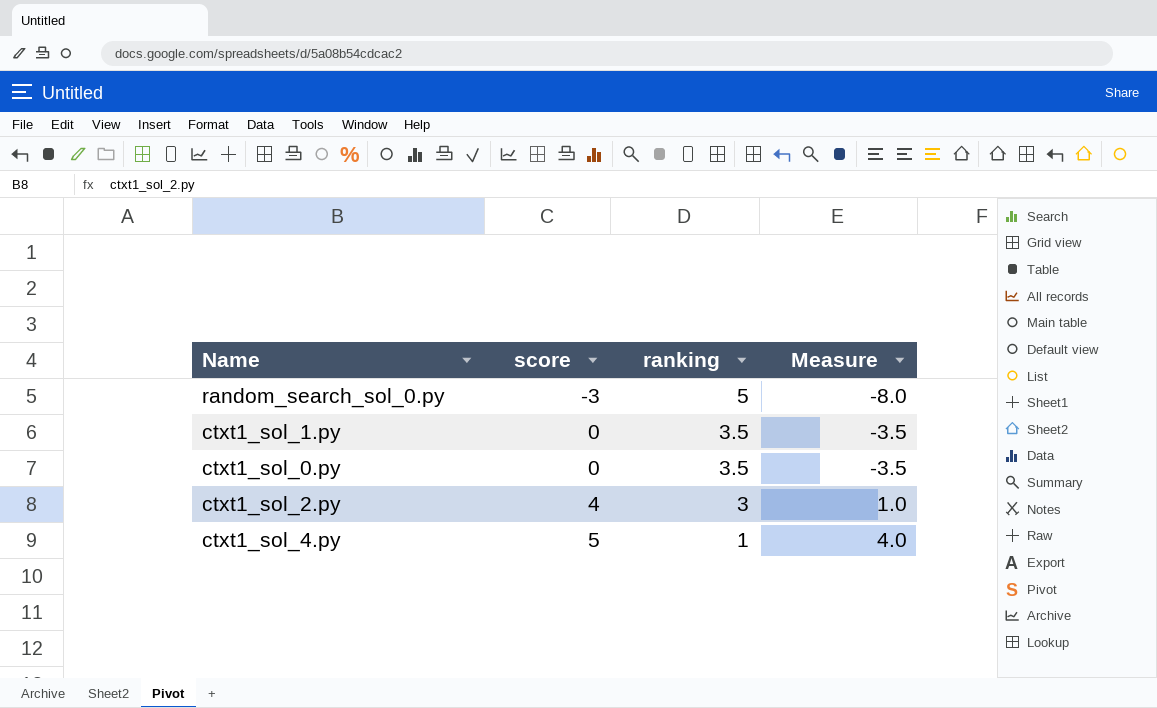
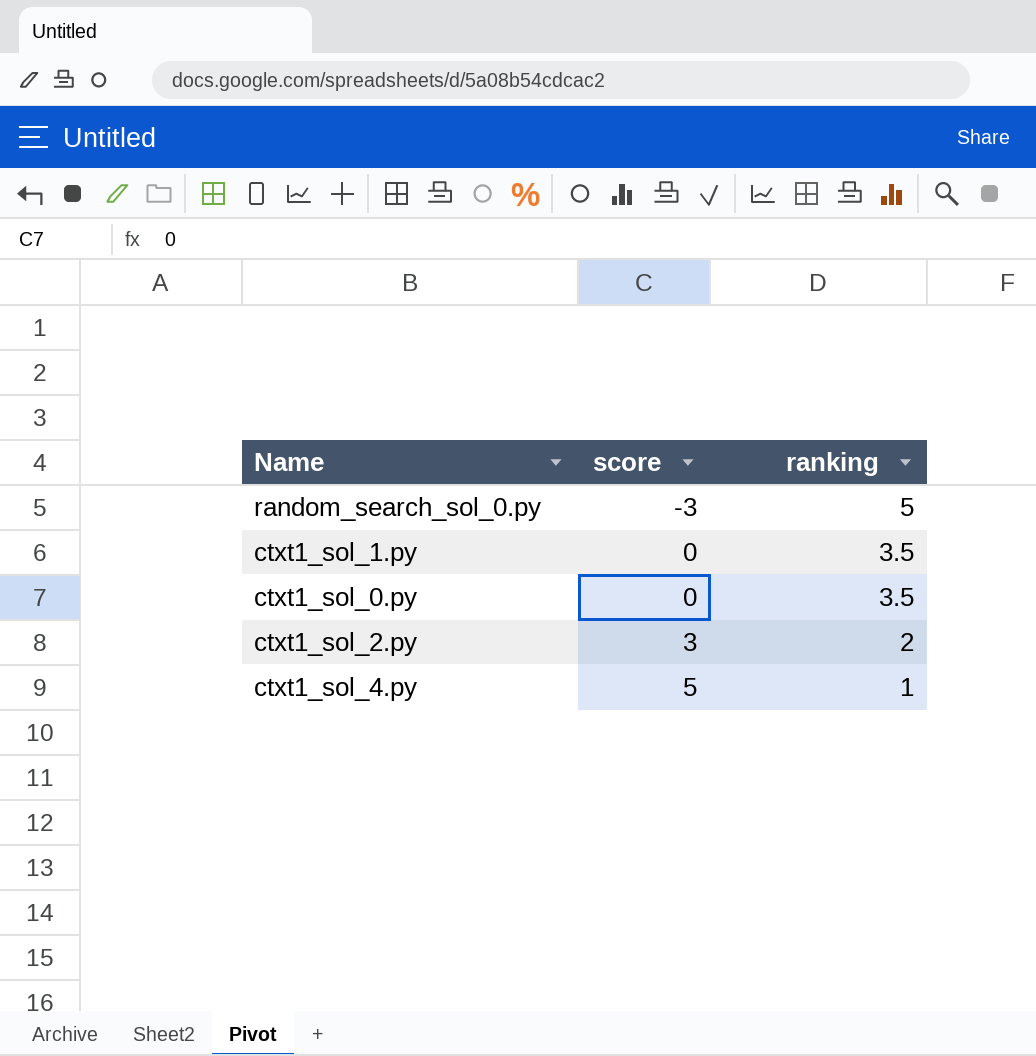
column Measure | formula: [score] - [ranking] -> none
ctxt1_sol_2.py | score: 4 -> 3
ctxt1_sol_2.py | ranking: 3 -> 2

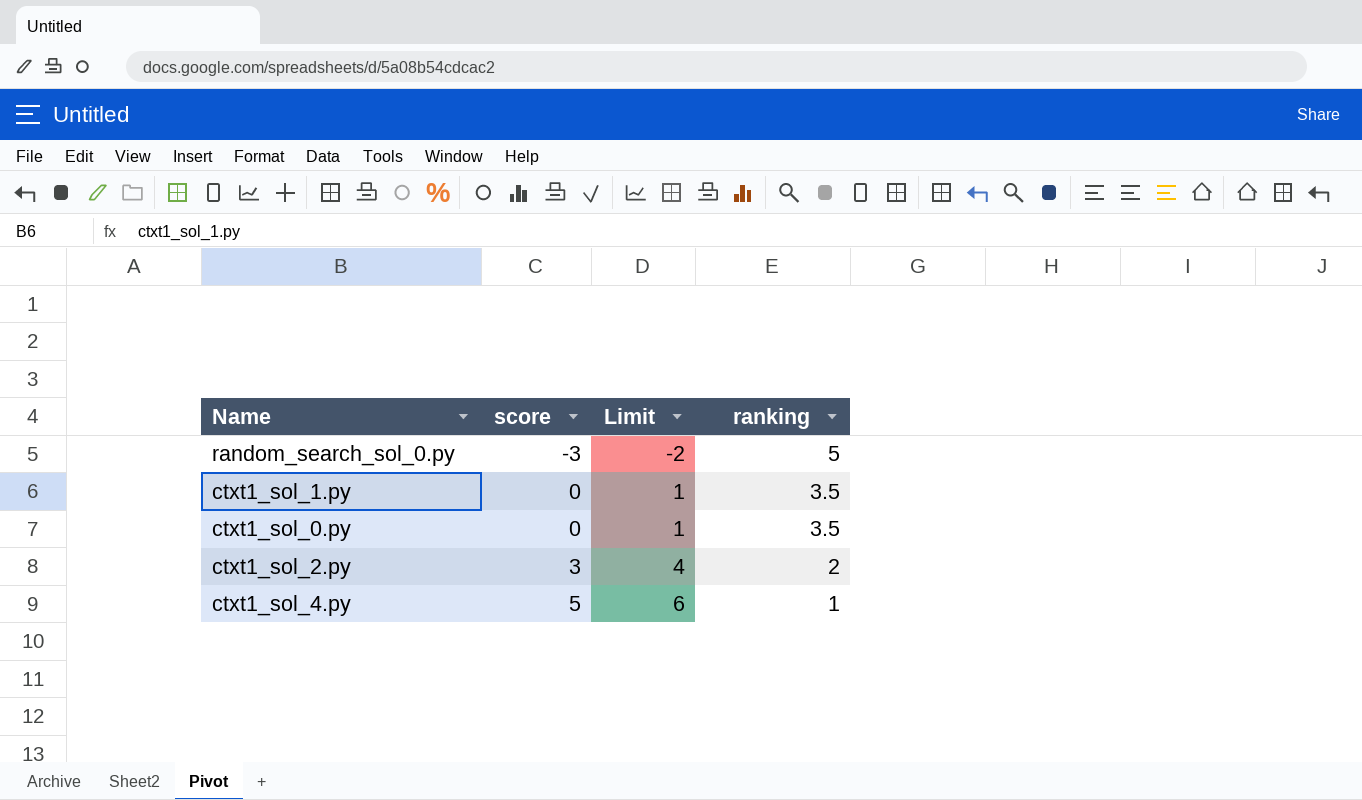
column Limit | formula: none -> [score] + 1

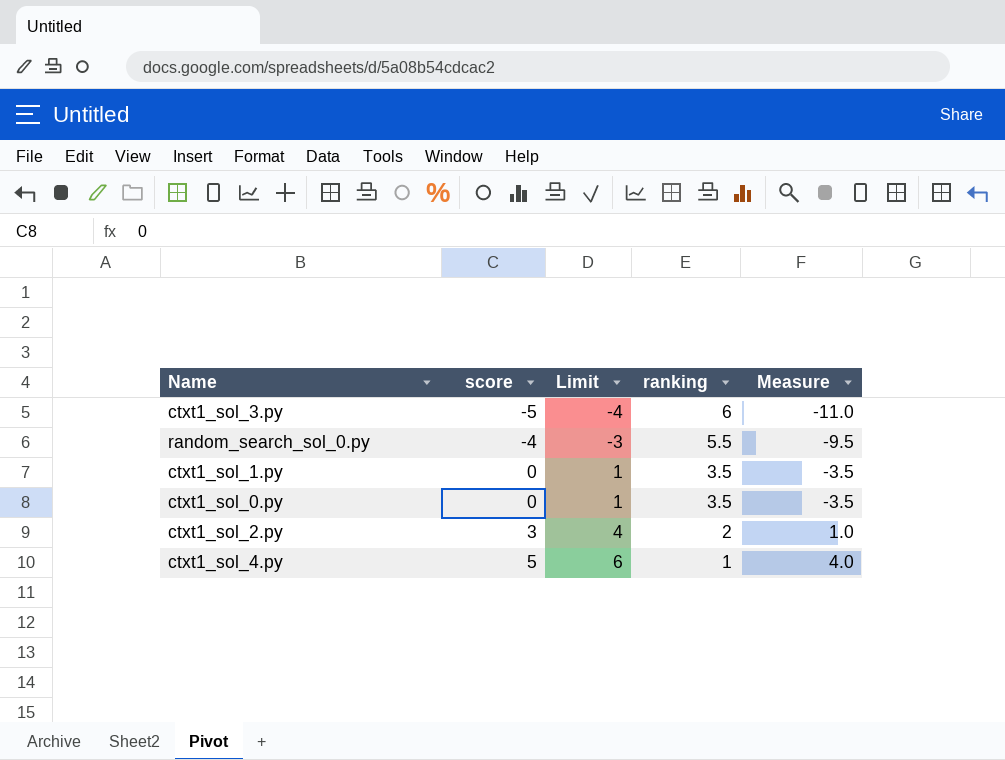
column Measure | formula: none -> [score] - [ranking]
row ctxt1_sol_3.py: none -> -5 | -4 | 6 | -11.0
random_search_sol_0.py | score: -3 -> -4
random_search_sol_0.py | Limit: -2 -> -3
random_search_sol_0.py | ranking: 5 -> 5.5

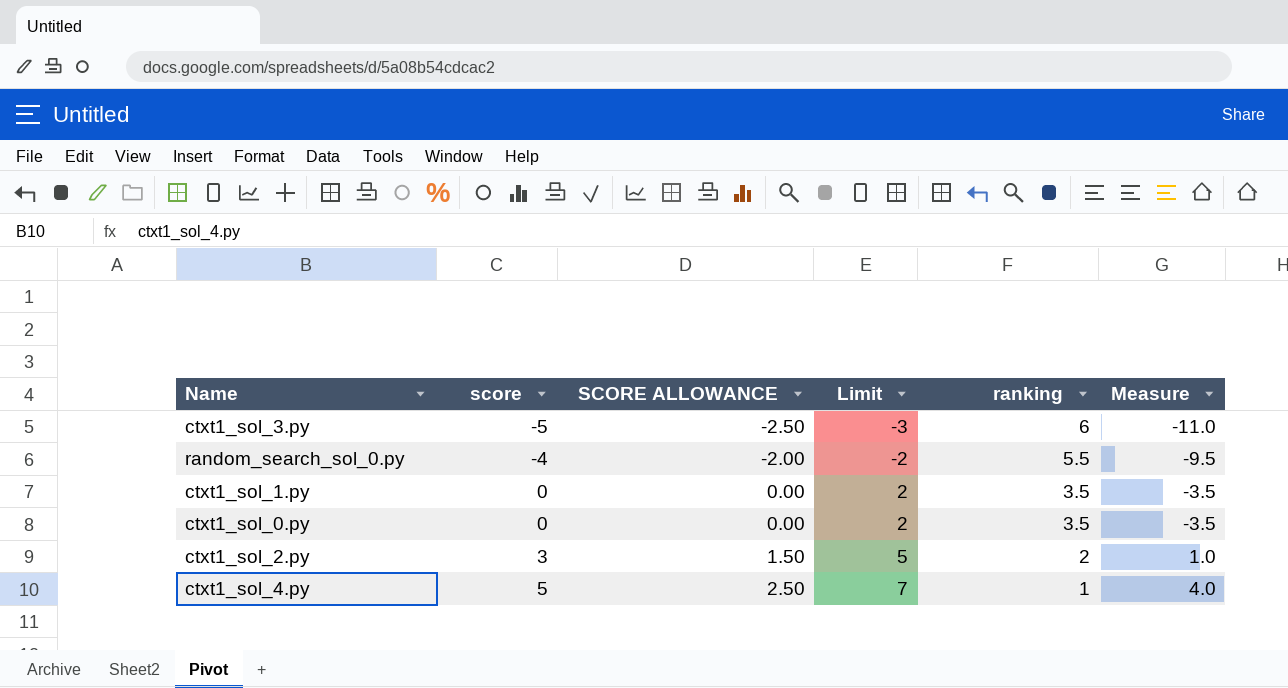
column SCORE ALLOWANCE | formula: none -> [score] * 0.5
column Limit | formula: [score] + 1 -> [score] + 2

